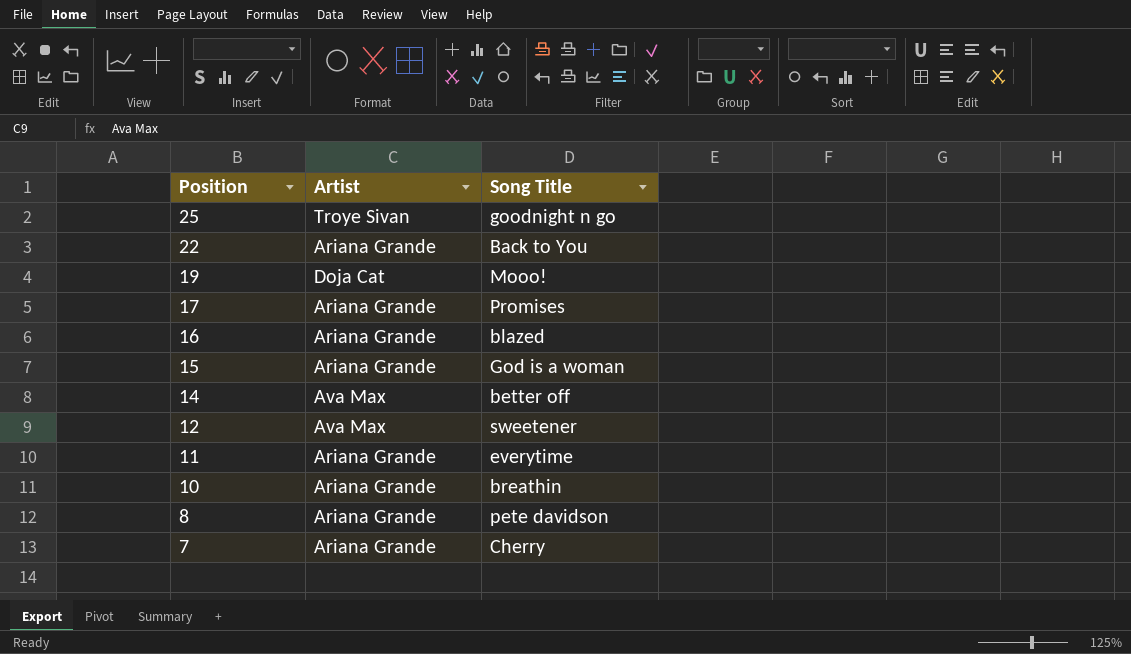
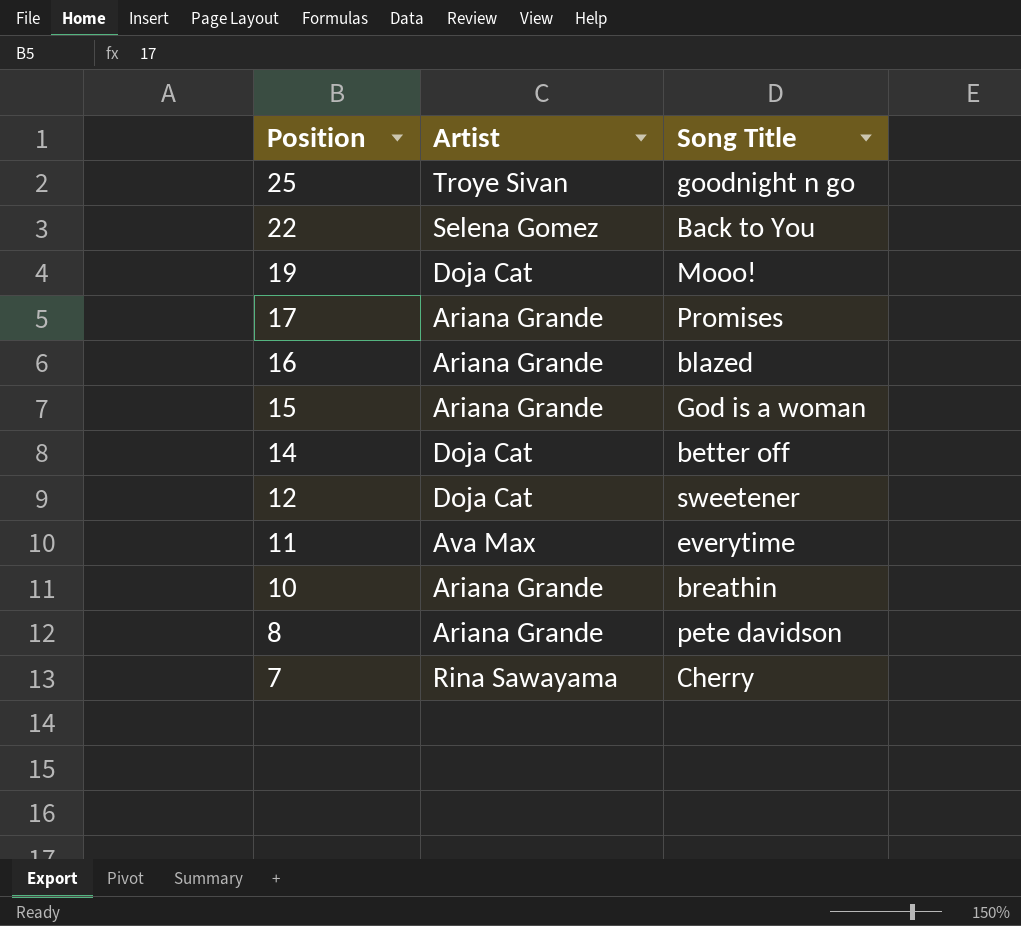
22 | Artist: Ariana Grande -> Selena Gomez
14 | Artist: Ava Max -> Doja Cat
12 | Artist: Ava Max -> Doja Cat
11 | Artist: Ariana Grande -> Ava Max
7 | Artist: Ariana Grande -> Rina Sawayama

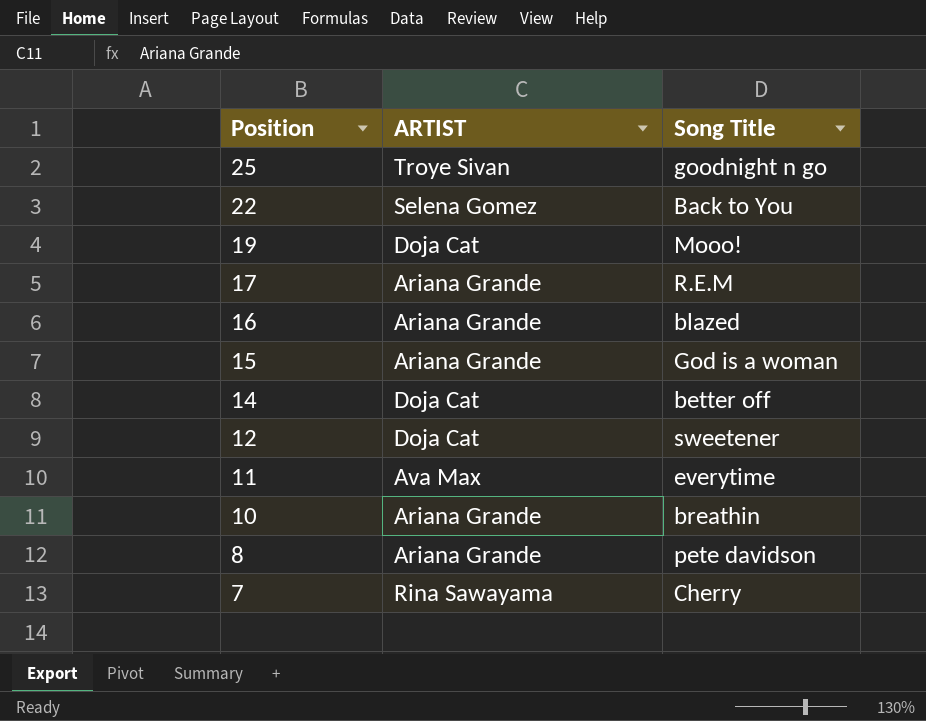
column name: Artist -> ARTIST
17 | Song Title: Promises -> R.E.M

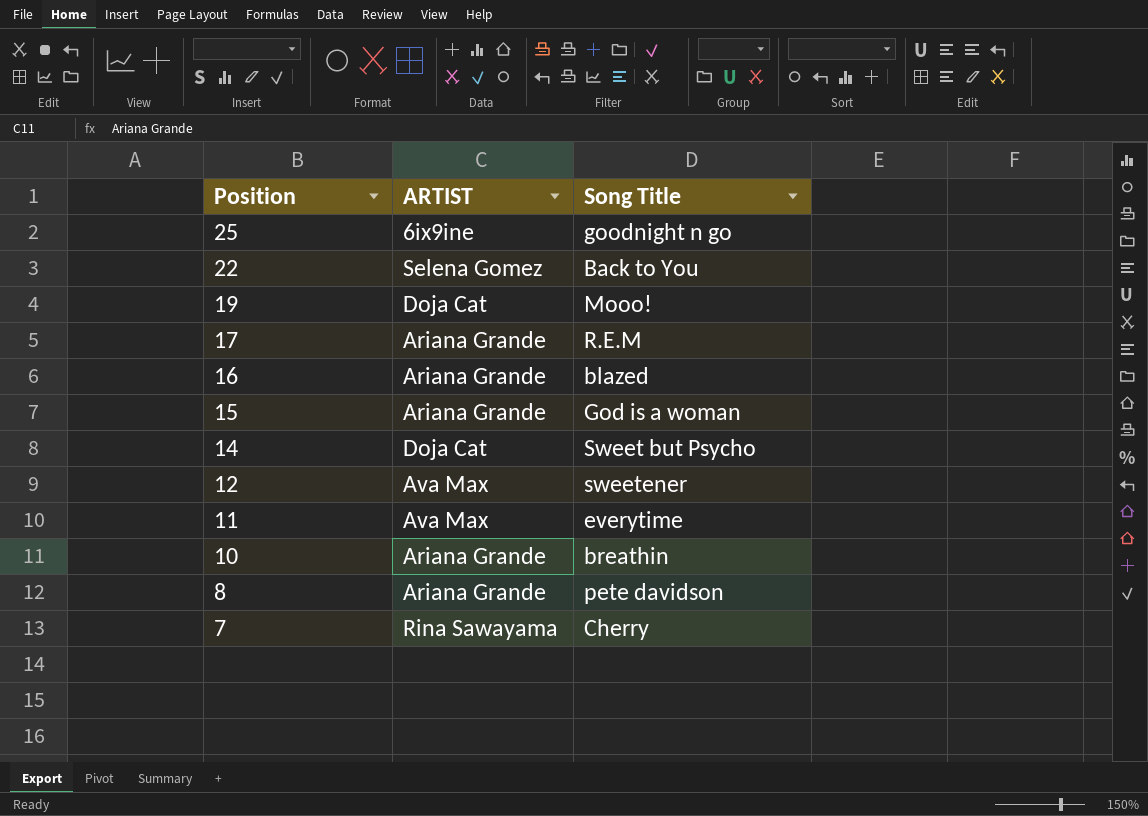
25 | ARTIST: Troye Sivan -> 6ix9ine
14 | Song Title: better off -> Sweet but Psycho
12 | ARTIST: Doja Cat -> Ava Max

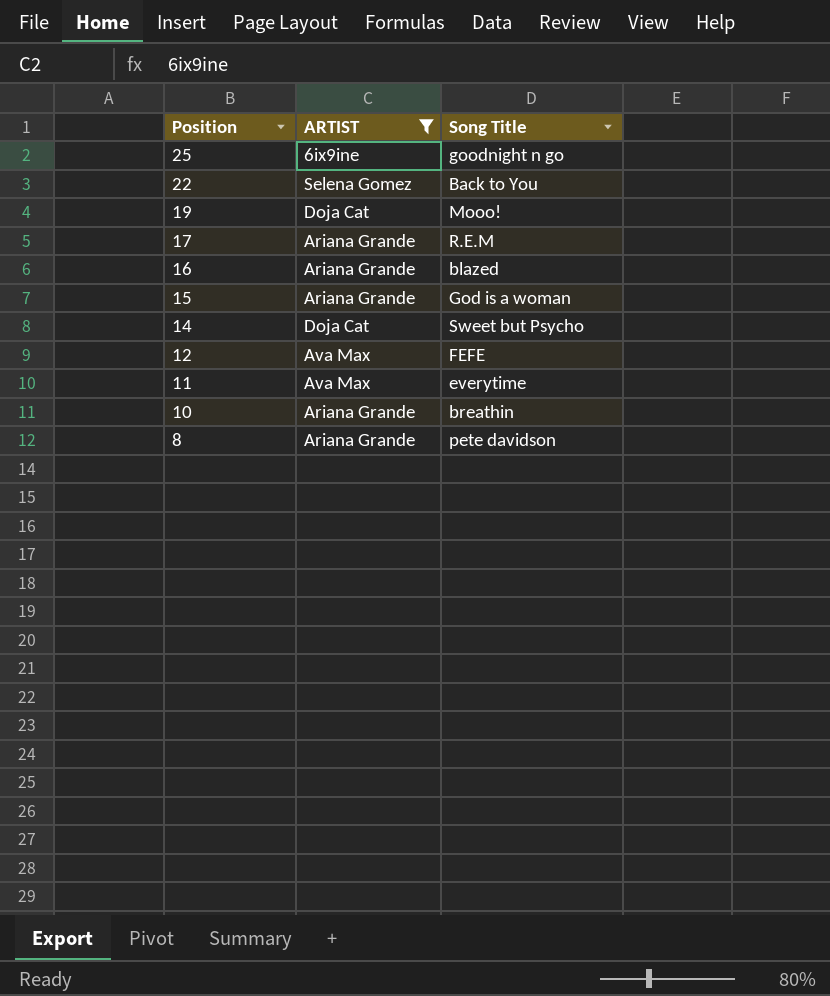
filter: none -> ARTIST != Rina Sawayama
12 | Song Title: sweetener -> FEFE

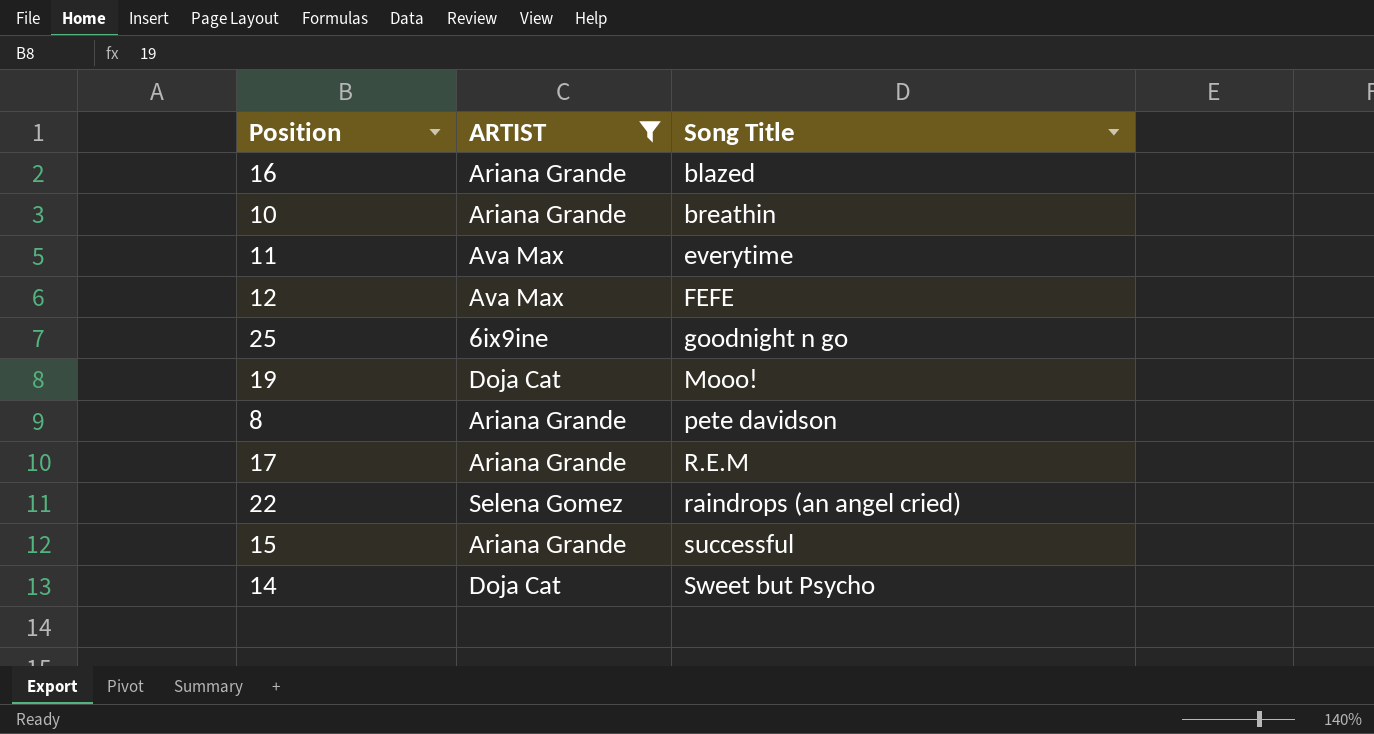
row order: Position descending -> Song Title ascending
22 | Song Title: Back to You -> raindrops (an angel cried)
15 | Song Title: God is a woman -> successful

